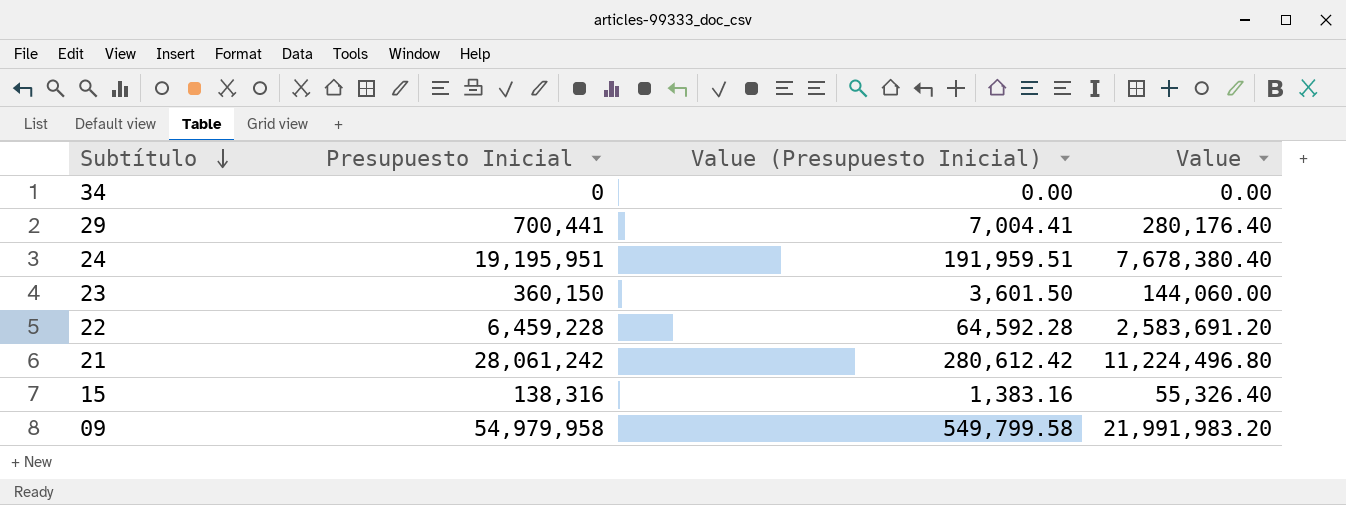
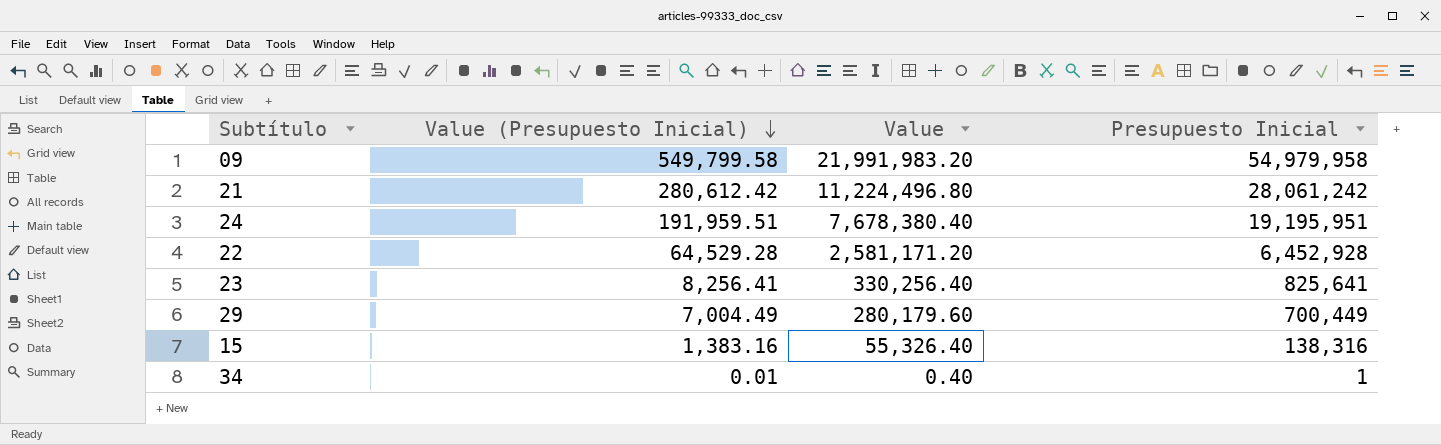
row order: Subtítulo descending -> Value (Presupuesto Inicial) descending
column Presupuesto Inicial | position: 2 -> 4
22 | Value (Presupuesto Inicial): 64,592.28 -> 64,529.28
22 | Value: 2,583,691.20 -> 2,581,171.20
22 | Presupuesto Inicial: 6,459,228 -> 6,452,928
23 | Value (Presupuesto Inicial): 3,601.50 -> 8,256.41
23 | Value: 144,060.00 -> 330,256.40
23 | Presupuesto Inicial: 360,150 -> 825,641
29 | Value (Presupuesto Inicial): 7,004.41 -> 7,004.49
29 | Value: 280,176.40 -> 280,179.60
29 | Presupuesto Inicial: 700,441 -> 700,449
34 | Value (Presupuesto Inicial): 0.00 -> 0.01
34 | Value: 0.00 -> 0.40
34 | Presupuesto Inicial: 0 -> 1

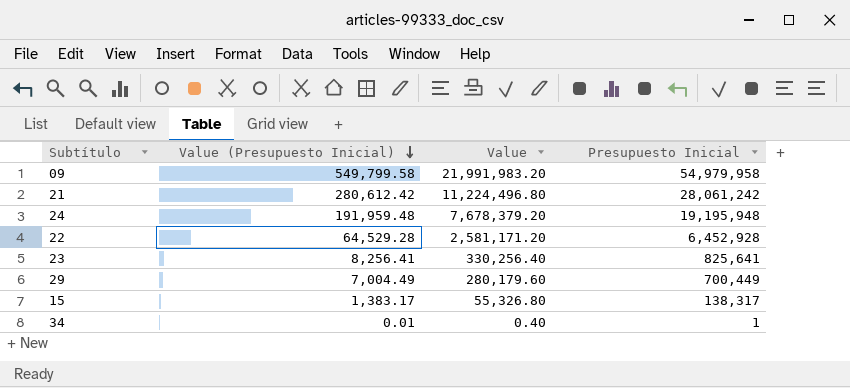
24 | Value (Presupuesto Inicial): 191,959.51 -> 191,959.48
24 | Value: 7,678,380.40 -> 7,678,379.20
24 | Presupuesto Inicial: 19,195,951 -> 19,195,948
15 | Value (Presupuesto Inicial): 1,383.16 -> 1,383.17
15 | Value: 55,326.40 -> 55,326.80
15 | Presupuesto Inicial: 138,316 -> 138,317

